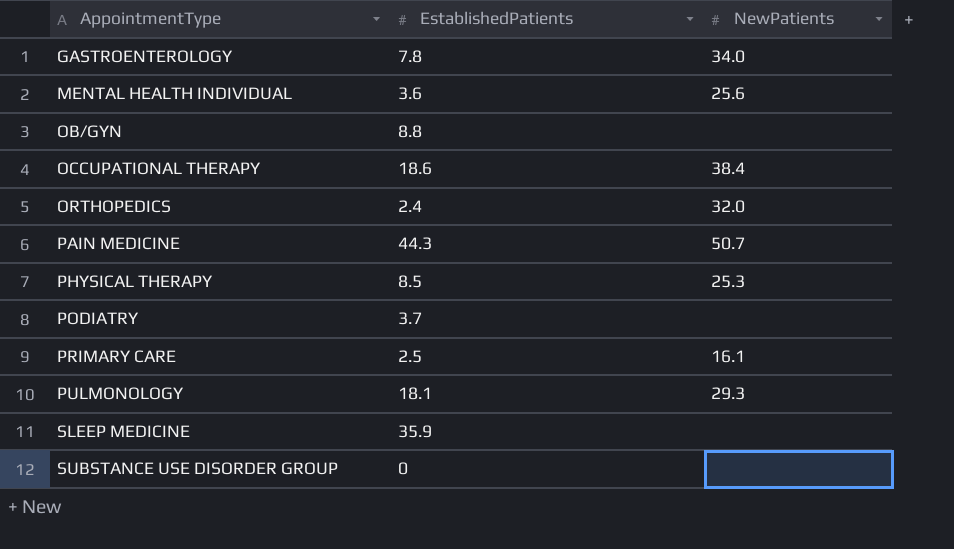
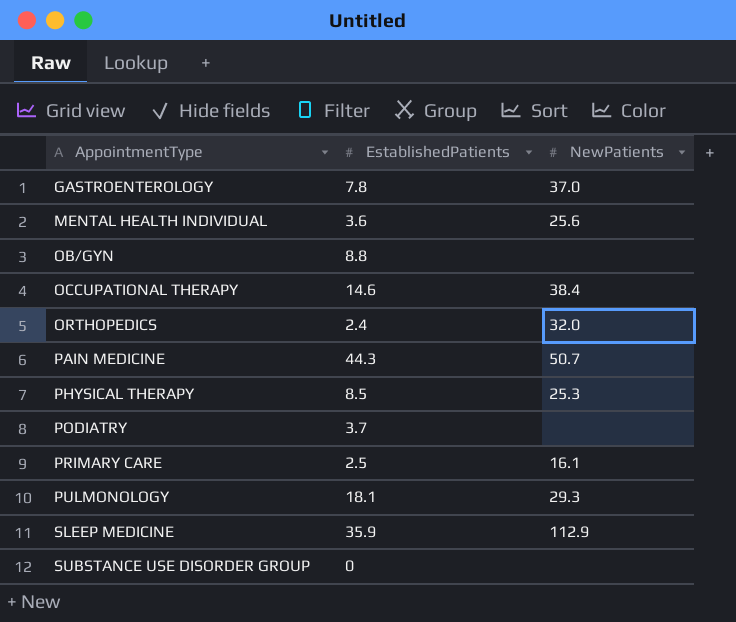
GASTROENTEROLOGY | NewPatients: 34.0 -> 37.0
OCCUPATIONAL THERAPY | EstablishedPatients: 18.6 -> 14.6
SLEEP MEDICINE | NewPatients: none -> 112.9

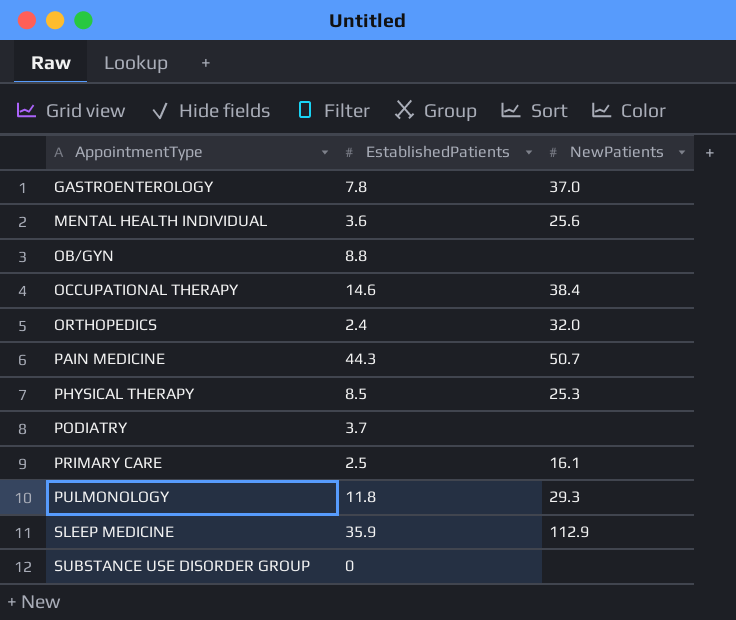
PULMONOLOGY | EstablishedPatients: 18.1 -> 11.8

